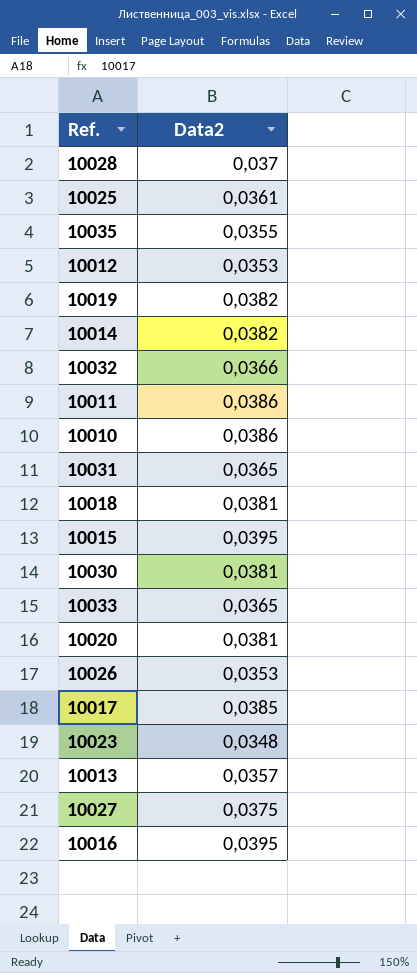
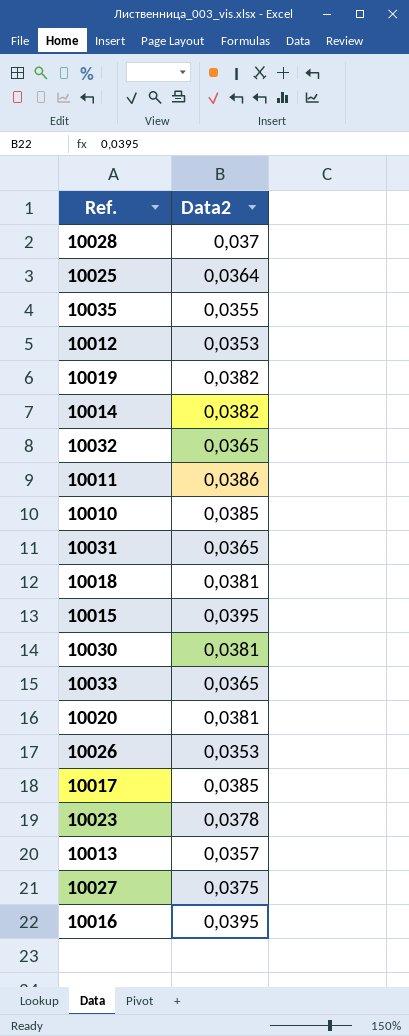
10025 | Data2: 0,0361 -> 0,0364
10032 | Data2: 0,0366 -> 0,0365
10010 | Data2: 0,0386 -> 0,0385
10023 | Data2: 0,0348 -> 0,0378

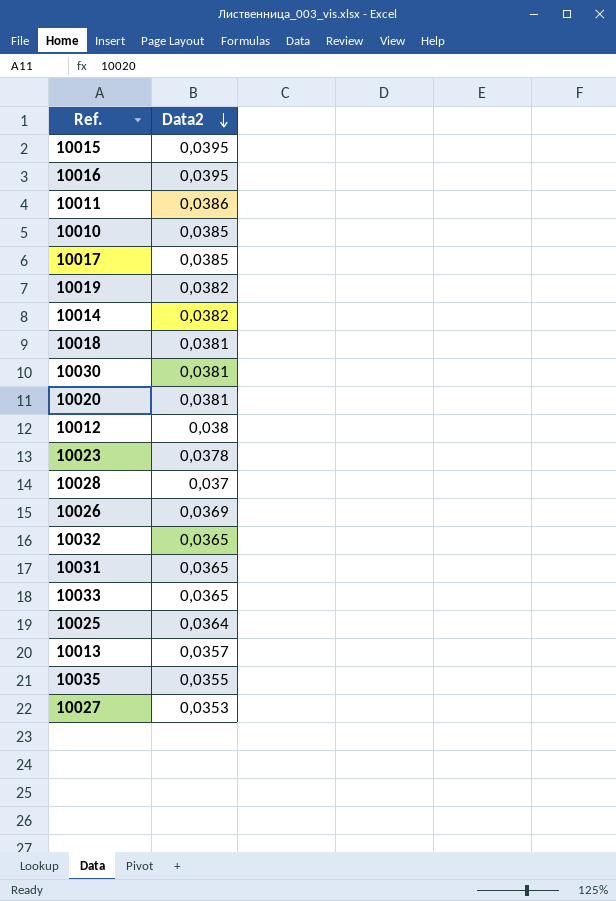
row order: none -> Data2 descending
10012 | Data2: 0,0353 -> 0,038
10026 | Data2: 0,0353 -> 0,0369
10027 | Data2: 0,0375 -> 0,0353

